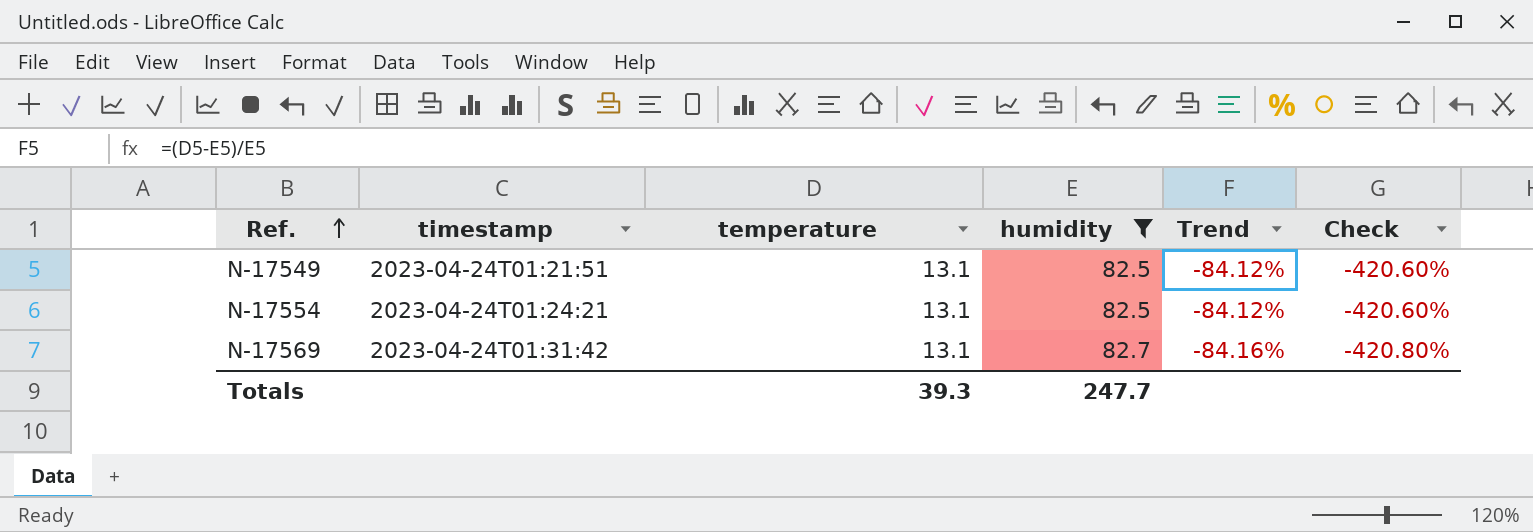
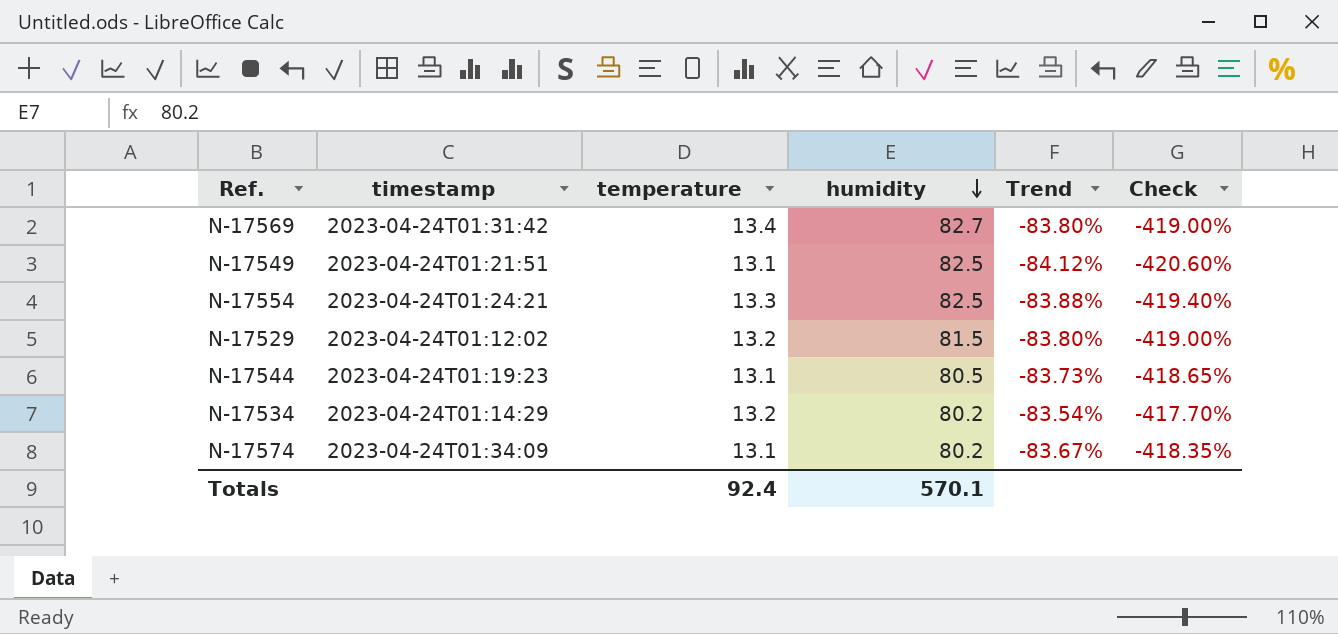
filter: humidity >= 82.5 -> none
row order: Ref. ascending -> humidity descending
N-17569 | temperature: 13.1 -> 13.4
N-17569 | Trend: -84.16% -> -83.80%
N-17569 | Check: -420.80% -> -419.00%
N-17554 | temperature: 13.1 -> 13.3
N-17554 | Trend: -84.12% -> -83.88%
N-17554 | Check: -420.60% -> -419.40%
Totals | temperature: 39.3 -> 92.4
Totals | humidity: 247.7 -> 570.1

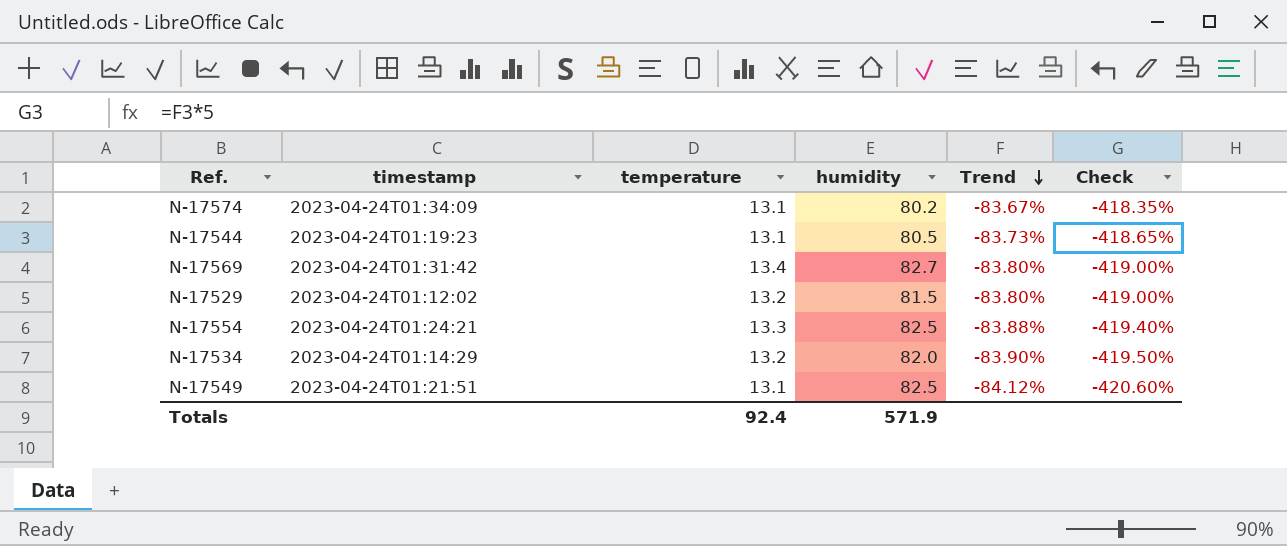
row order: humidity descending -> Trend descending
N-17534 | humidity: 80.2 -> 82.0
N-17534 | Trend: -83.54% -> -83.90%
N-17534 | Check: -417.70% -> -419.50%
Totals | humidity: 570.1 -> 571.9

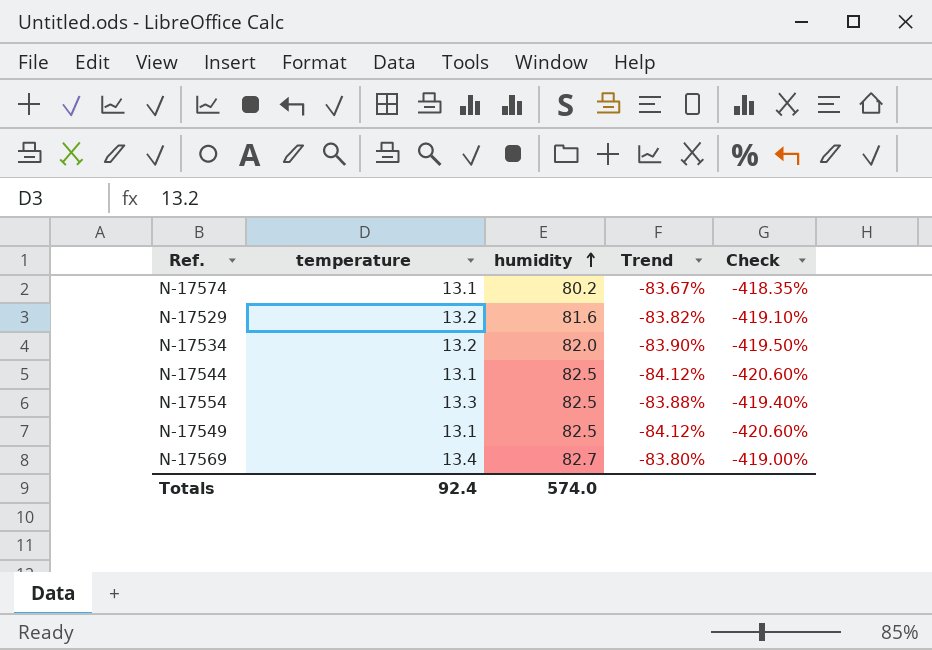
row order: Trend descending -> humidity ascending
column timestamp | position: 2 -> none
N-17529 | humidity: 81.5 -> 81.6
N-17529 | Trend: -83.80% -> -83.82%
N-17529 | Check: -419.00% -> -419.10%
N-17544 | humidity: 80.5 -> 82.5
N-17544 | Trend: -83.73% -> -84.12%
N-17544 | Check: -418.65% -> -420.60%
Totals | humidity: 571.9 -> 574.0

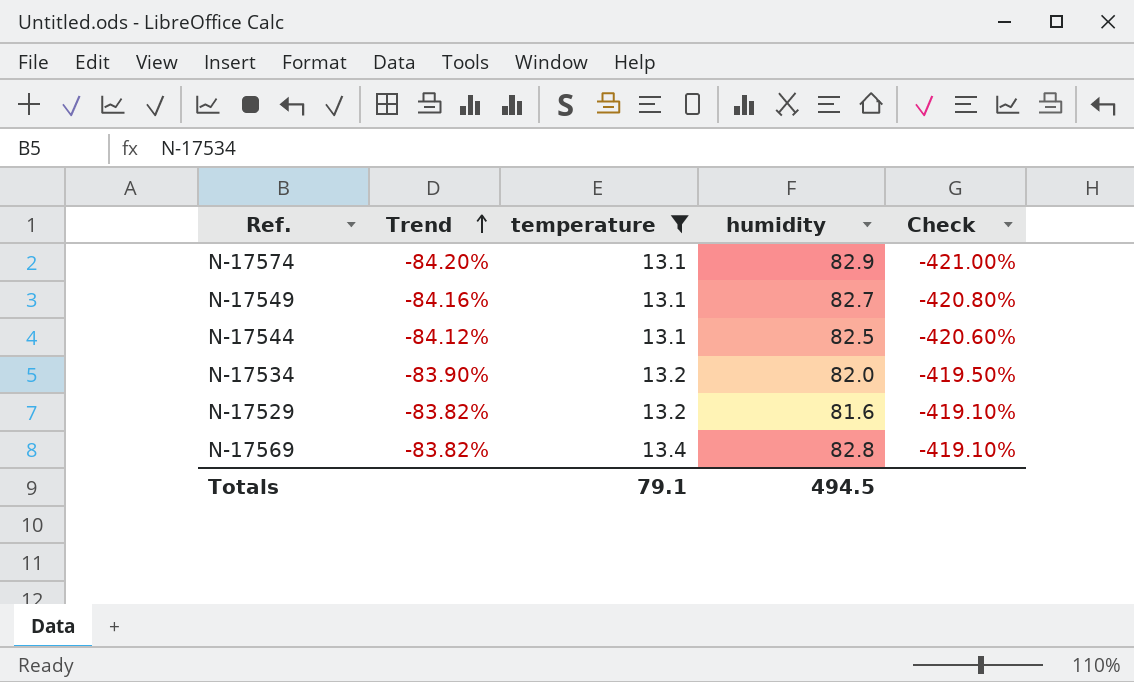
filter: none -> temperature != 13.3
row order: humidity ascending -> Trend ascending
column Trend | position: 4 -> 2
N-17574 | Trend: -83.67% -> -84.20%
N-17574 | humidity: 80.2 -> 82.9
N-17574 | Check: -418.35% -> -421.00%
N-17549 | Trend: -84.12% -> -84.16%
N-17549 | humidity: 82.5 -> 82.7
N-17549 | Check: -420.60% -> -420.80%
N-17569 | Trend: -83.80% -> -83.82%
N-17569 | humidity: 82.7 -> 82.8
N-17569 | Check: -419.00% -> -419.10%
Totals | temperature: 92.4 -> 79.1
Totals | humidity: 574.0 -> 494.5

